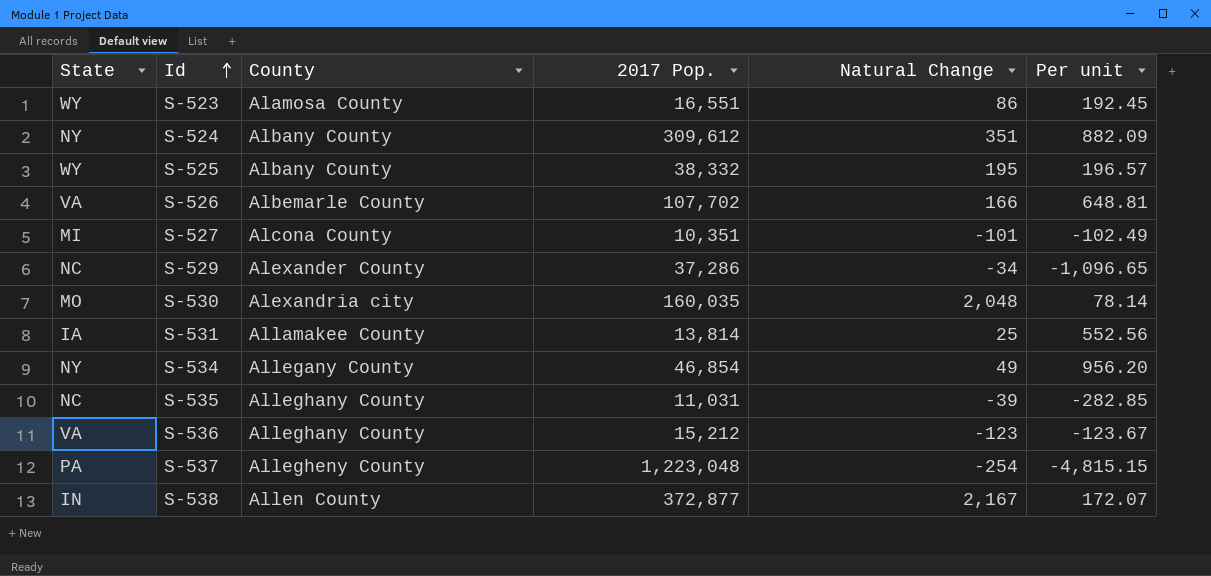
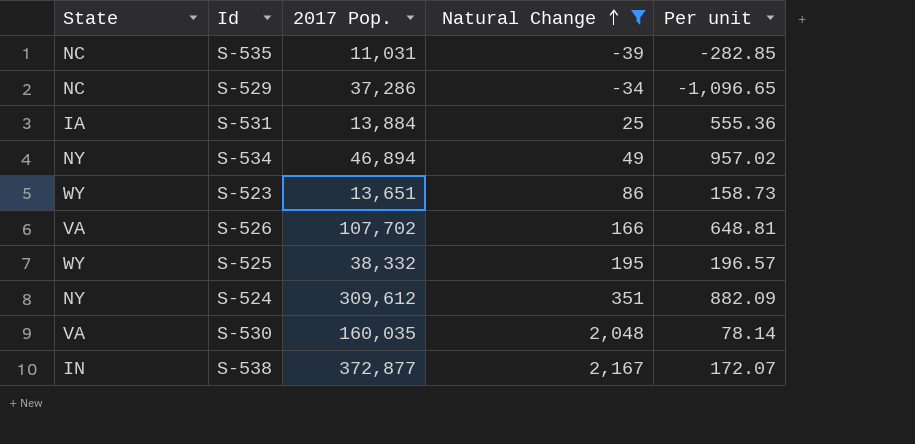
filter: none -> Natural Change >= -39
row order: Id ascending -> Natural Change ascending
column County | position: 3 -> none
S-531 | 2017 Pop.: 13,814 -> 13,884
S-531 | Per unit: 552.56 -> 555.36
S-534 | 2017 Pop.: 46,854 -> 46,894
S-534 | Per unit: 956.20 -> 957.02
S-523 | 2017 Pop.: 16,551 -> 13,651
S-523 | Per unit: 192.45 -> 158.73
S-530 | State: MO -> VA

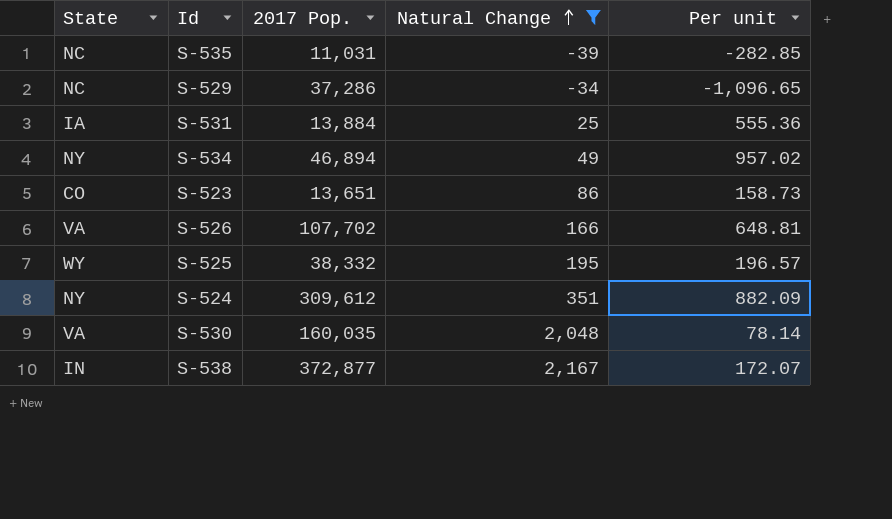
S-523 | State: WY -> CO

